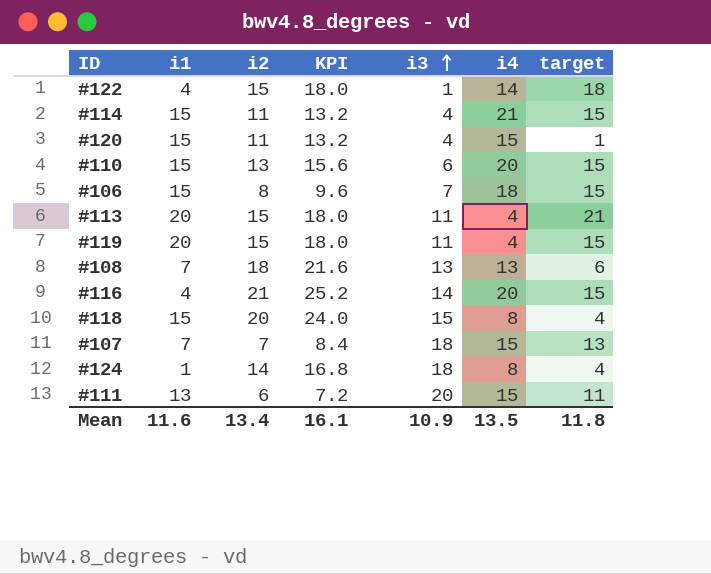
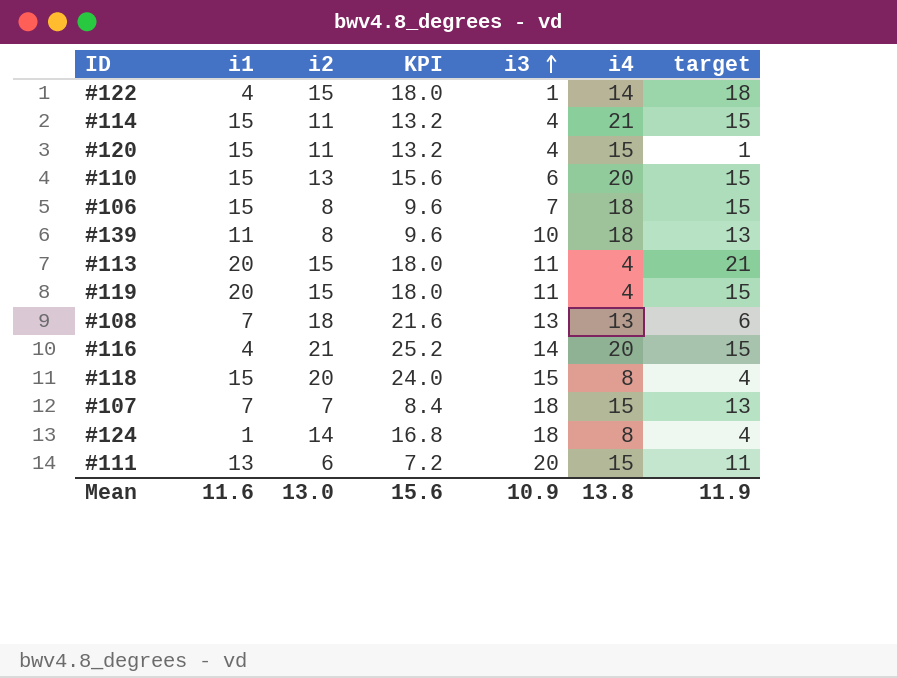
row #139: none -> 11 | 8 | 9.6 | 10 | 18 | 13
Mean | i2: 13.4 -> 13.0
Mean | KPI: 16.1 -> 15.6
Mean | i4: 13.5 -> 13.8
Mean | target: 11.8 -> 11.9

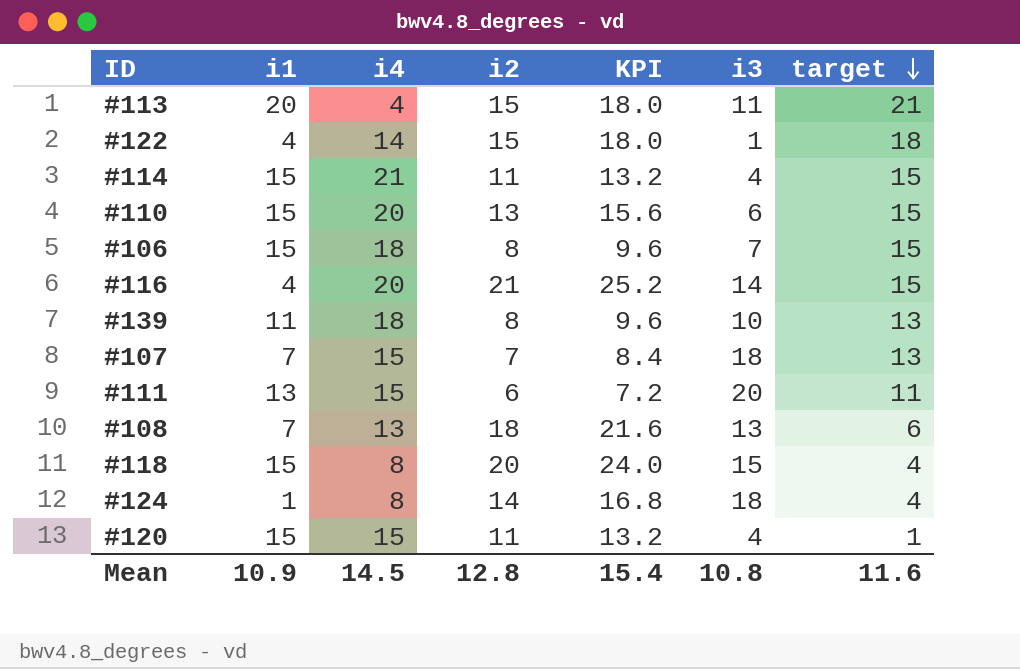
row order: i3 ascending -> target descending
column i4 | position: 6 -> 3
row #119: 20 | 15 | 18.0 | 11 | 4 | 15 -> none
Mean | i1: 11.6 -> 10.9
Mean | i4: 13.8 -> 14.5
Mean | i2: 13.0 -> 12.8
Mean | KPI: 15.6 -> 15.4
Mean | i3: 10.9 -> 10.8
Mean | target: 11.9 -> 11.6

